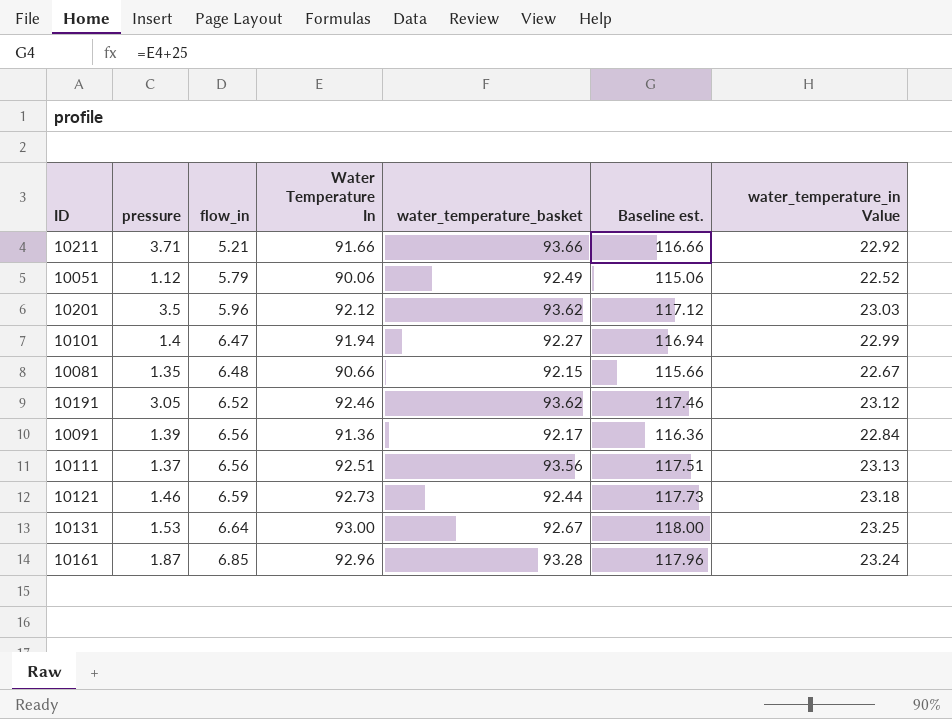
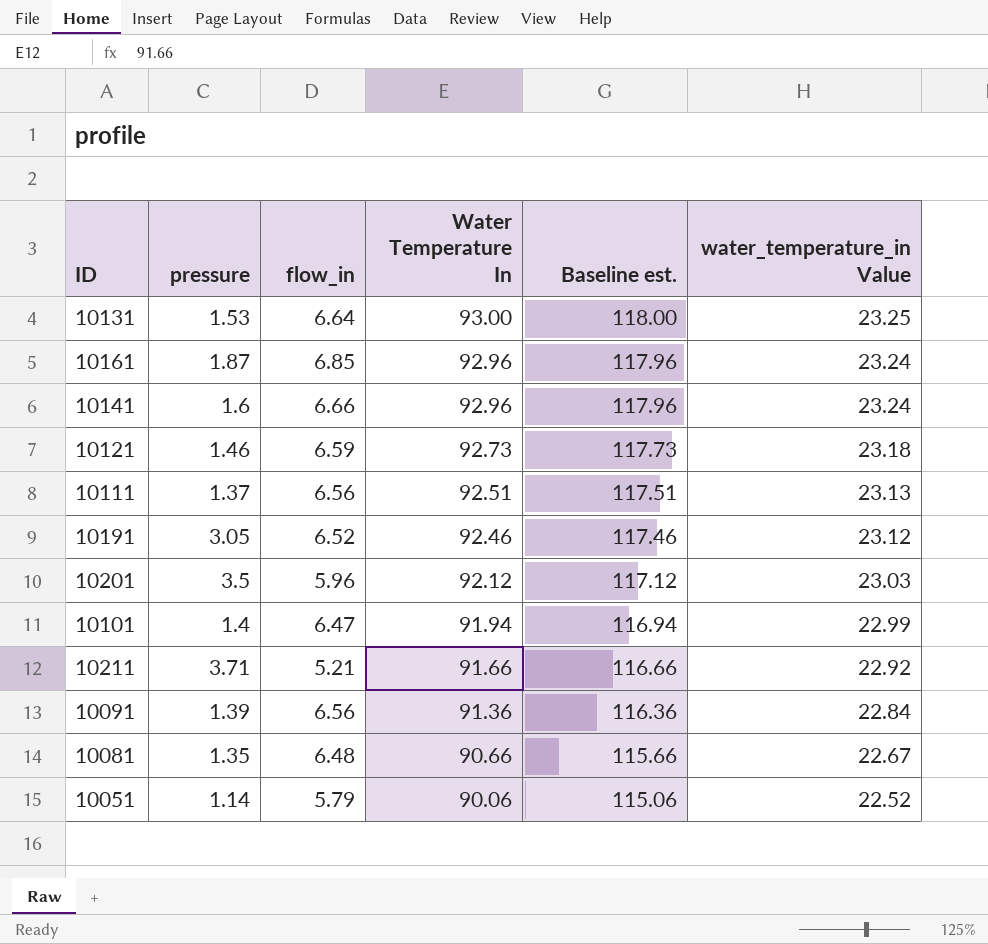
row order: flow_in ascending -> Water Temperature In descending
column water_temperature_basket | position: 5 -> none
row 10141: none -> 1.6 | 6.66 | 92.96 | 117.96 | 23.24
10051 | pressure: 1.12 -> 1.14

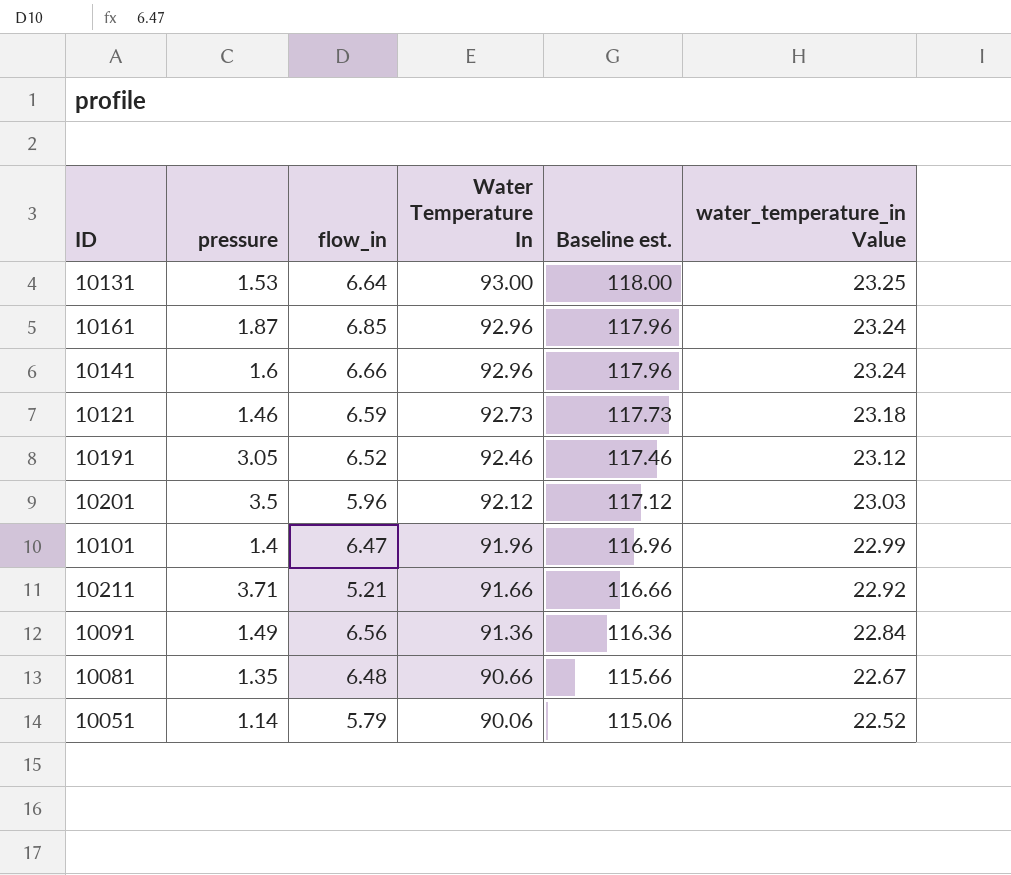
row 10111: 1.37 | 6.56 | 92.51 | 117.51 | 23.13 -> none
10101 | Water Temperature In: 91.94 -> 91.96
10101 | Baseline est.: 116.94 -> 116.96
10091 | pressure: 1.39 -> 1.49

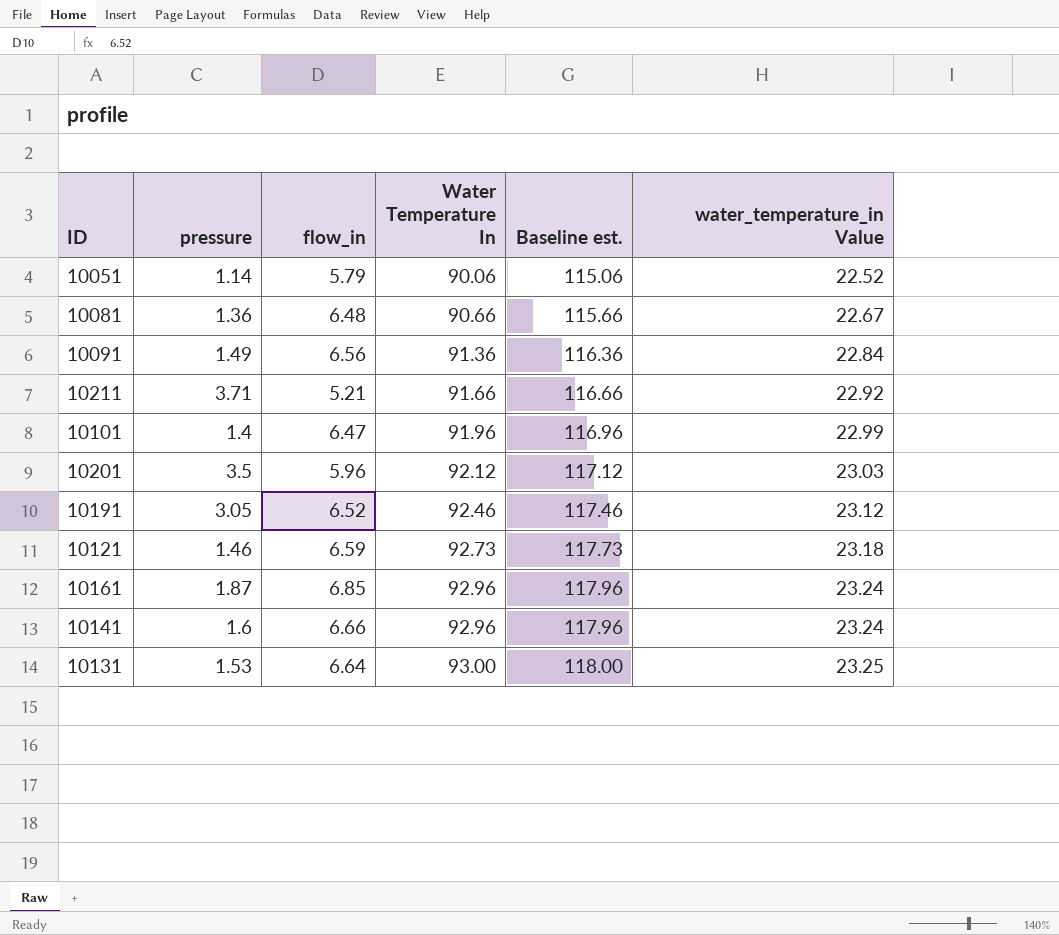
row order: Water Temperature In descending -> Water Temperature In ascending
10081 | pressure: 1.35 -> 1.36

